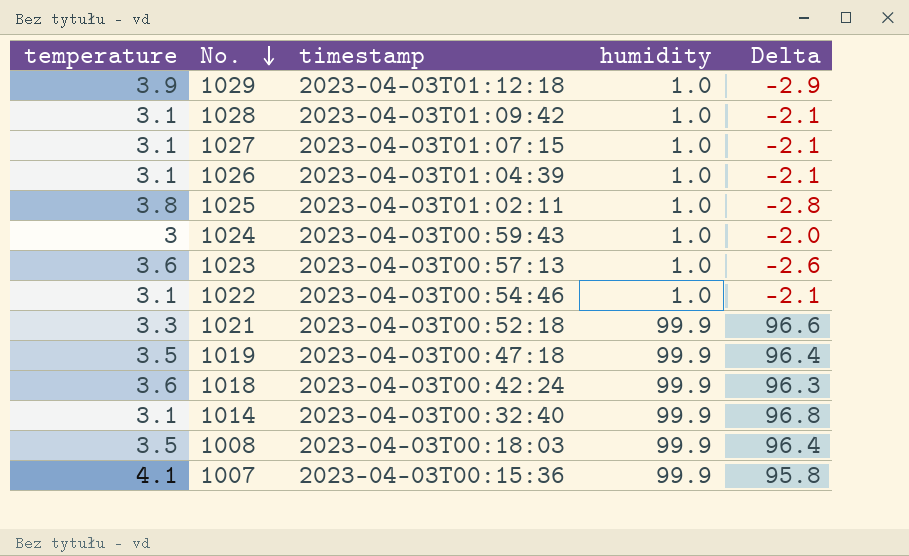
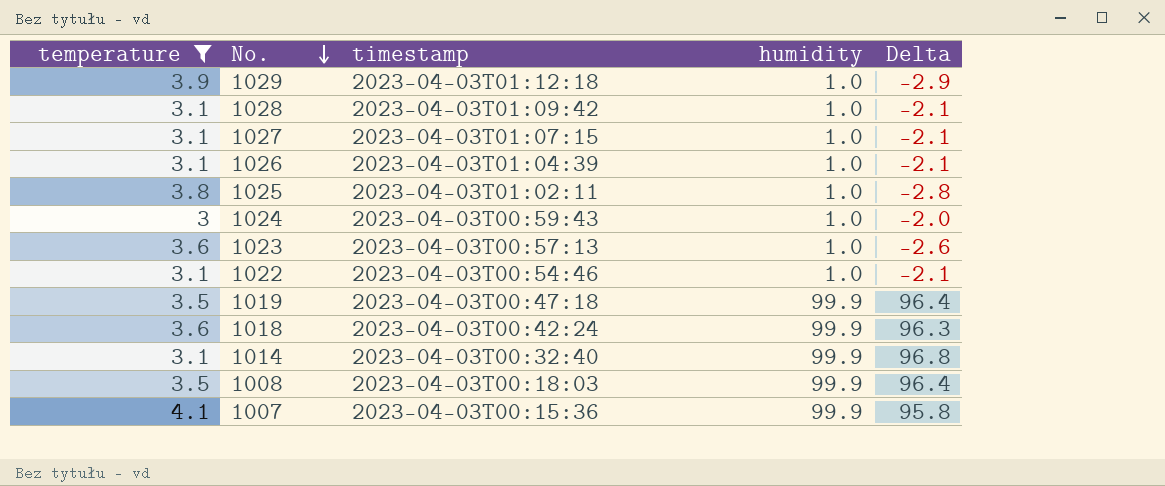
filter: none -> temperature != 3.3

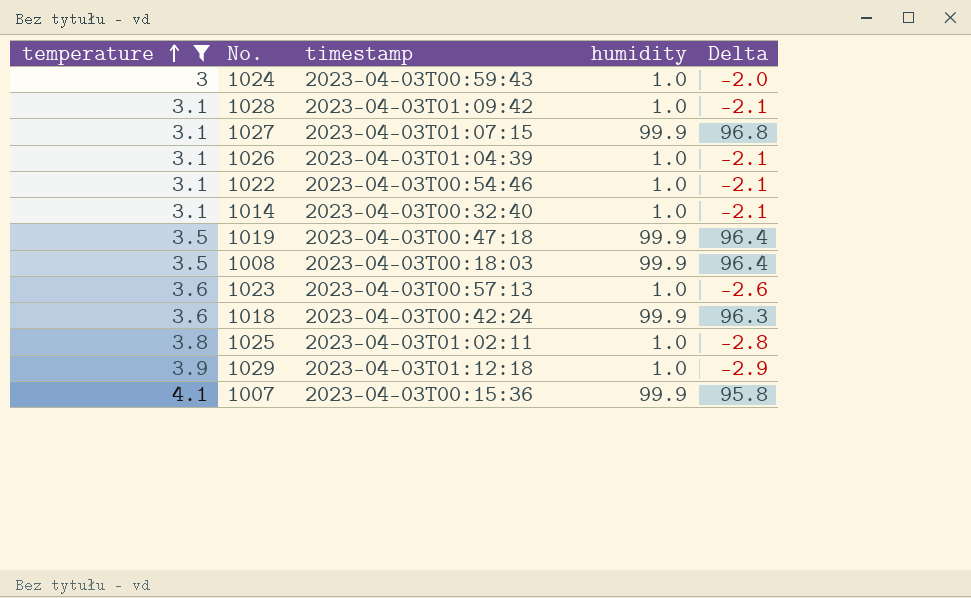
row order: No. descending -> temperature ascending
1027 | humidity: 1.0 -> 99.9
1027 | Delta: -2.1 -> 96.8
1014 | humidity: 99.9 -> 1.0
1014 | Delta: 96.8 -> -2.1

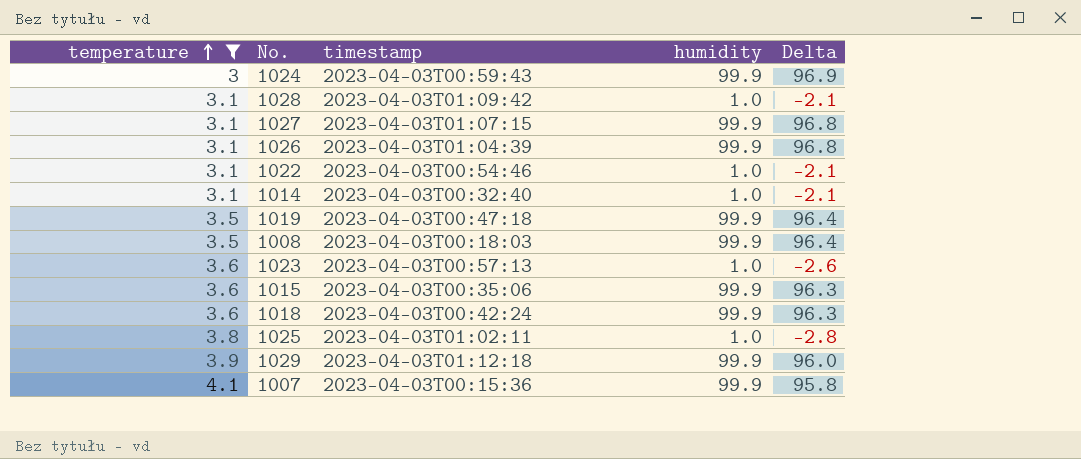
1024 | humidity: 1.0 -> 99.9
1024 | Delta: -2.0 -> 96.9
1026 | humidity: 1.0 -> 99.9
1026 | Delta: -2.1 -> 96.8
row 1015: none -> 3.6 | 2023-04-03T00:35:06 | 99.9 | 96.3
1029 | humidity: 1.0 -> 99.9
1029 | Delta: -2.9 -> 96.0

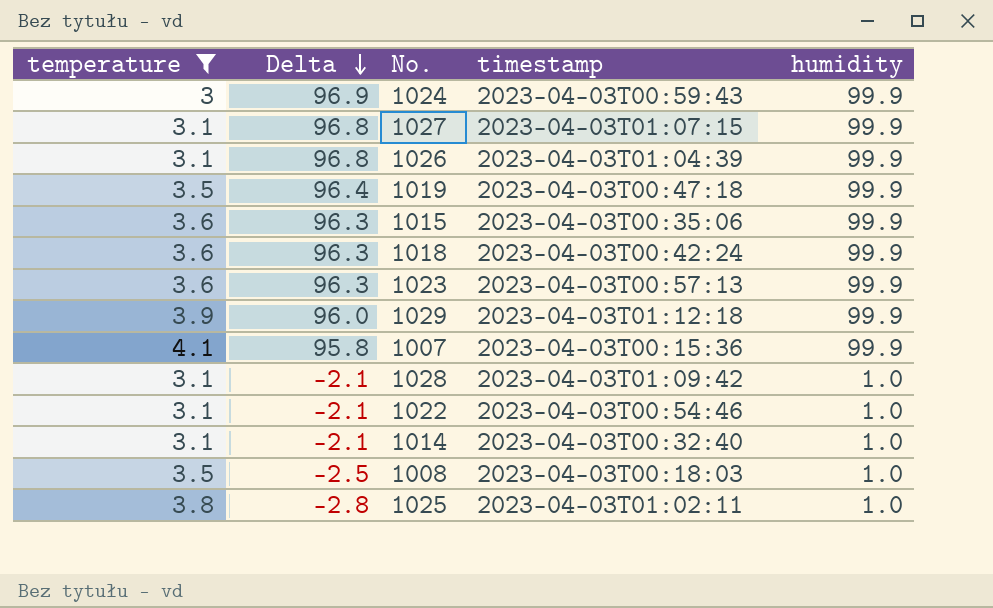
row order: temperature ascending -> Delta descending
column Delta | position: 5 -> 2
1023 | Delta: -2.6 -> 96.3
1023 | humidity: 1.0 -> 99.9
1008 | Delta: 96.4 -> -2.5
1008 | humidity: 99.9 -> 1.0

